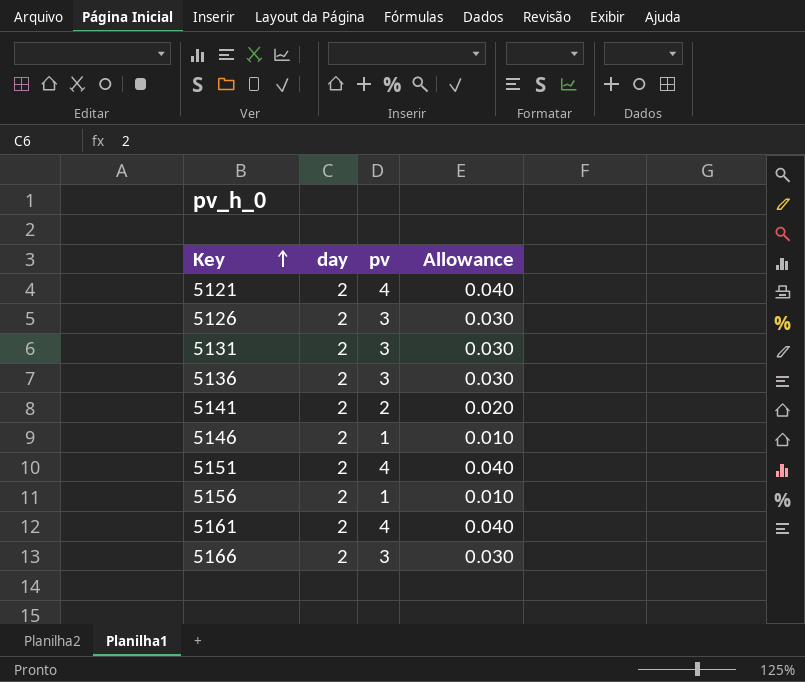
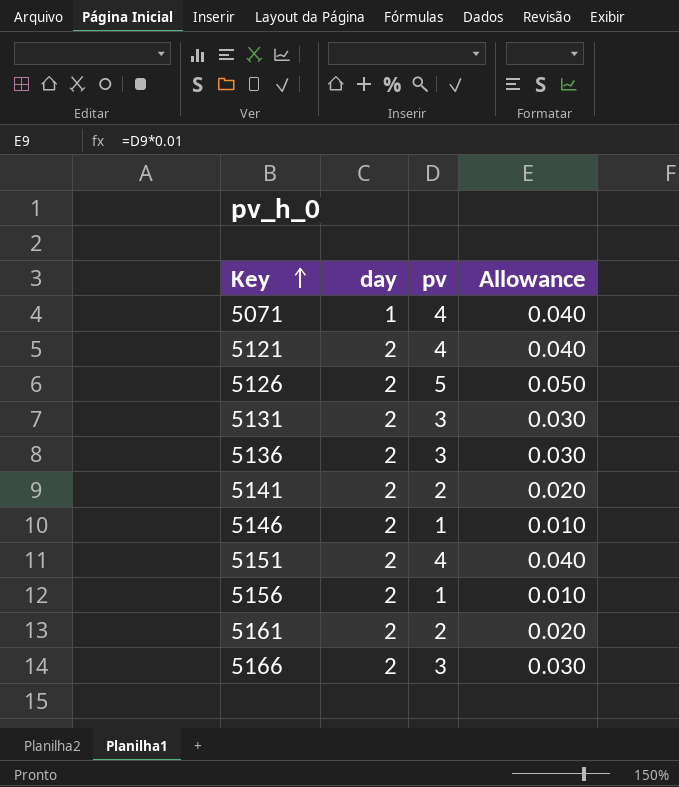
row 5071: none -> 1 | 4 | 0.040
5126 | pv: 3 -> 5
5126 | Allowance: 0.030 -> 0.050
5161 | pv: 4 -> 2
5161 | Allowance: 0.040 -> 0.020

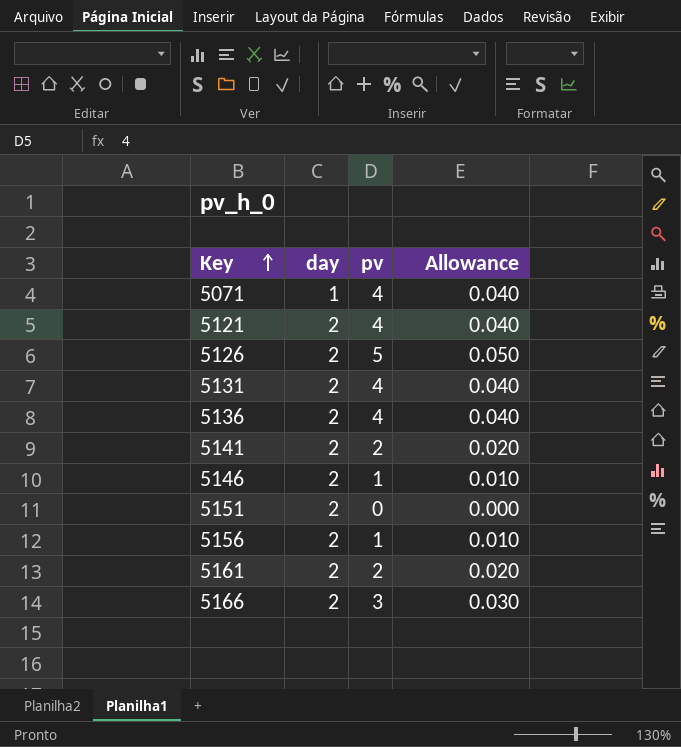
5131 | pv: 3 -> 4
5131 | Allowance: 0.030 -> 0.040
5136 | pv: 3 -> 4
5136 | Allowance: 0.030 -> 0.040
5151 | pv: 4 -> 0
5151 | Allowance: 0.040 -> 0.000

